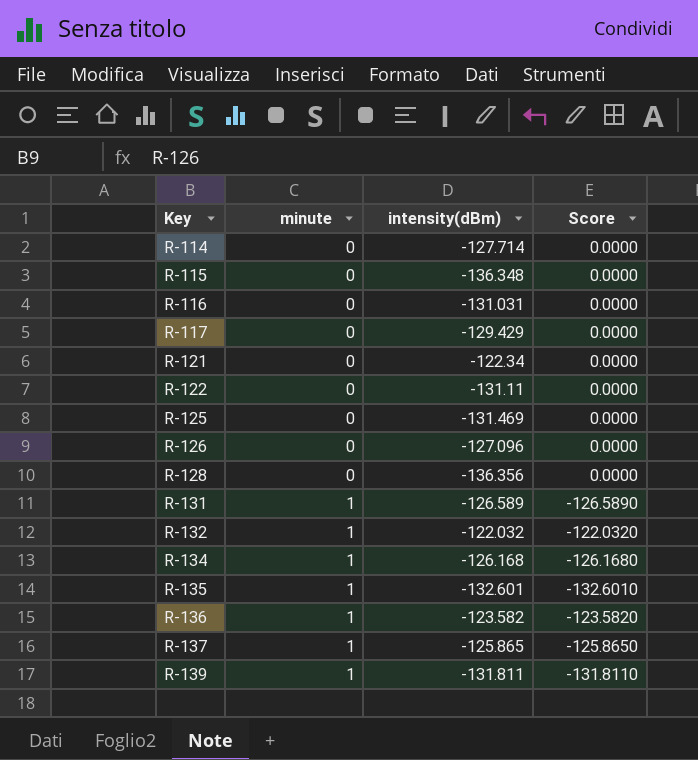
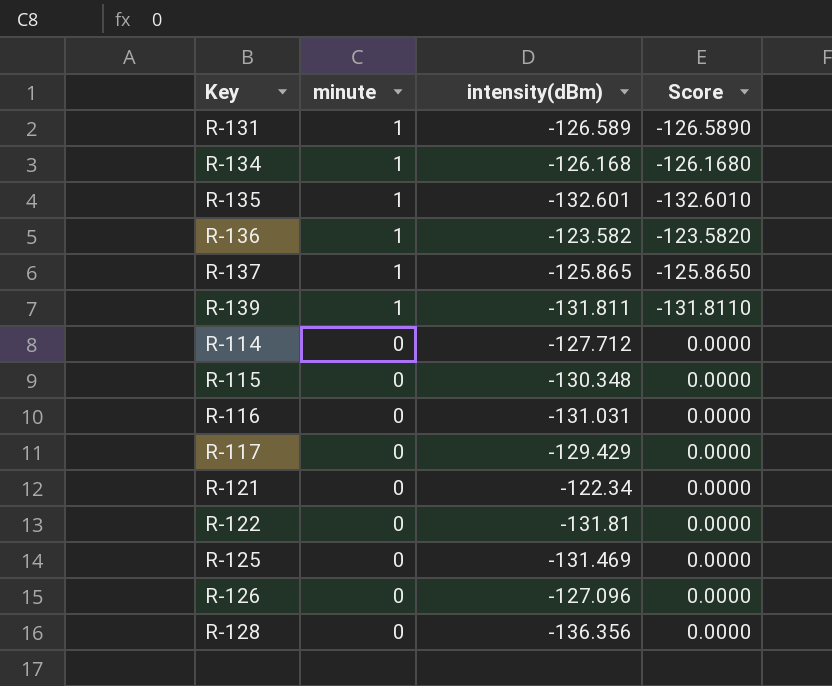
row order: Key ascending -> minute descending
row R-132: 1 | -122.032 | -122.0320 -> none
R-114 | intensity(dBm): -127.714 -> -127.712
R-115 | intensity(dBm): -136.348 -> -130.348
R-122 | intensity(dBm): -131.11 -> -131.81

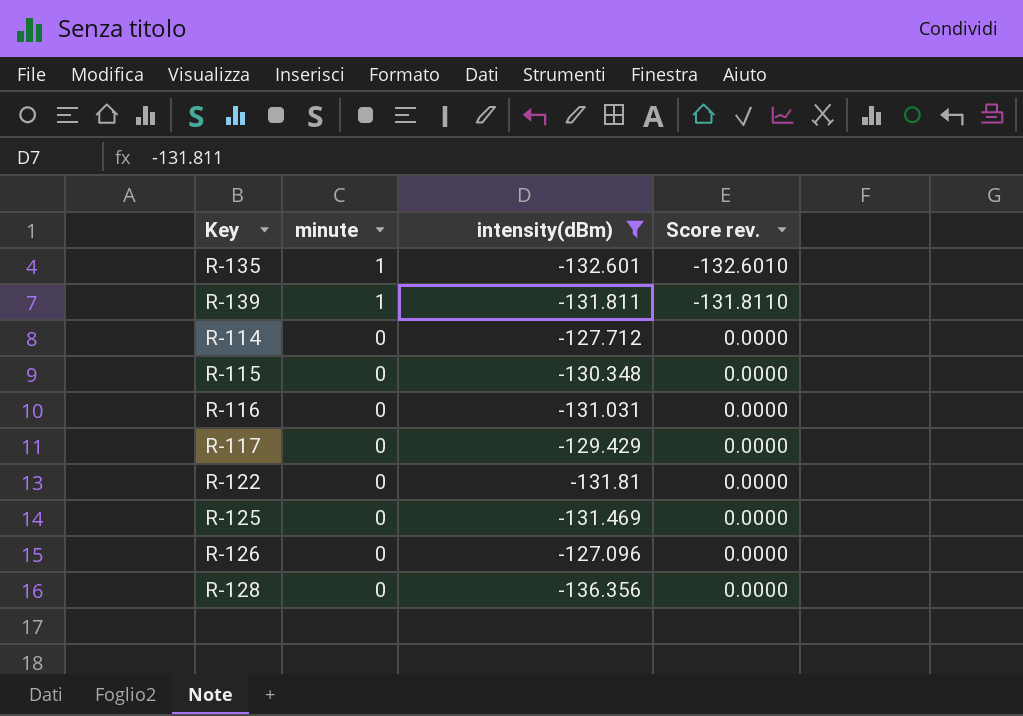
filter: none -> intensity(dBm) <= -127.096
column name: Score -> Score rev.

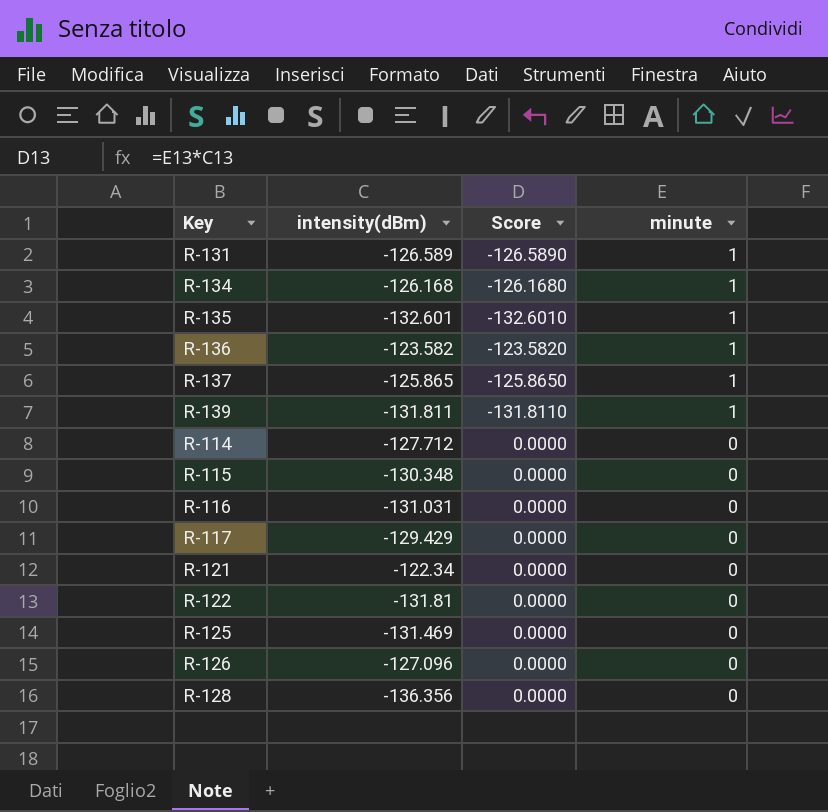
filter: intensity(dBm) <= -127.096 -> none
column name: Score rev. -> Score
column minute | position: 2 -> 4

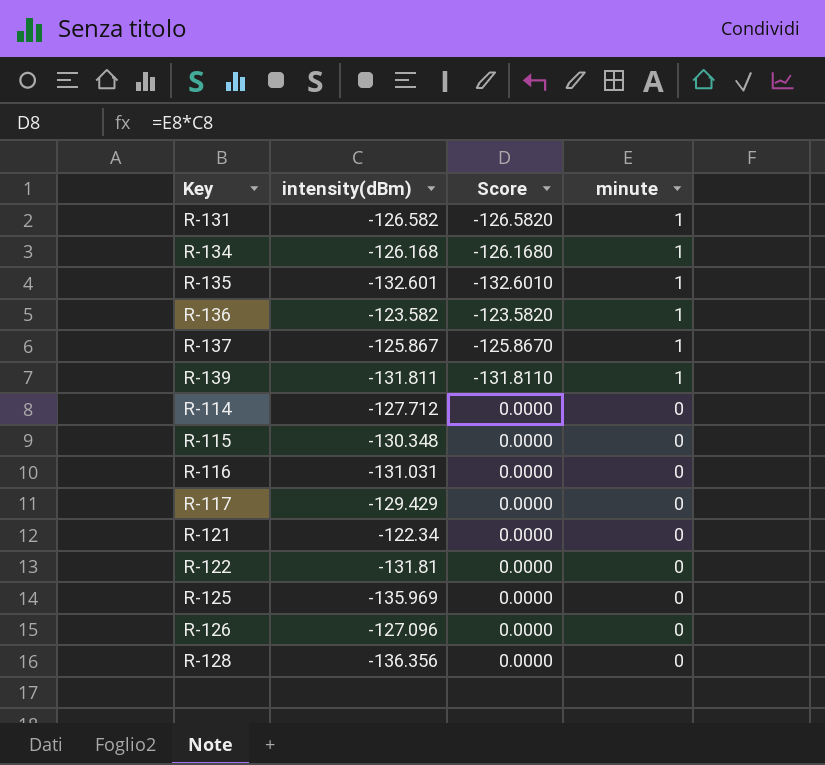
R-131 | intensity(dBm): -126.589 -> -126.582
R-131 | Score: -126.5890 -> -126.5820
R-137 | intensity(dBm): -125.865 -> -125.867
R-137 | Score: -125.8650 -> -125.8670
R-125 | intensity(dBm): -131.469 -> -135.969

